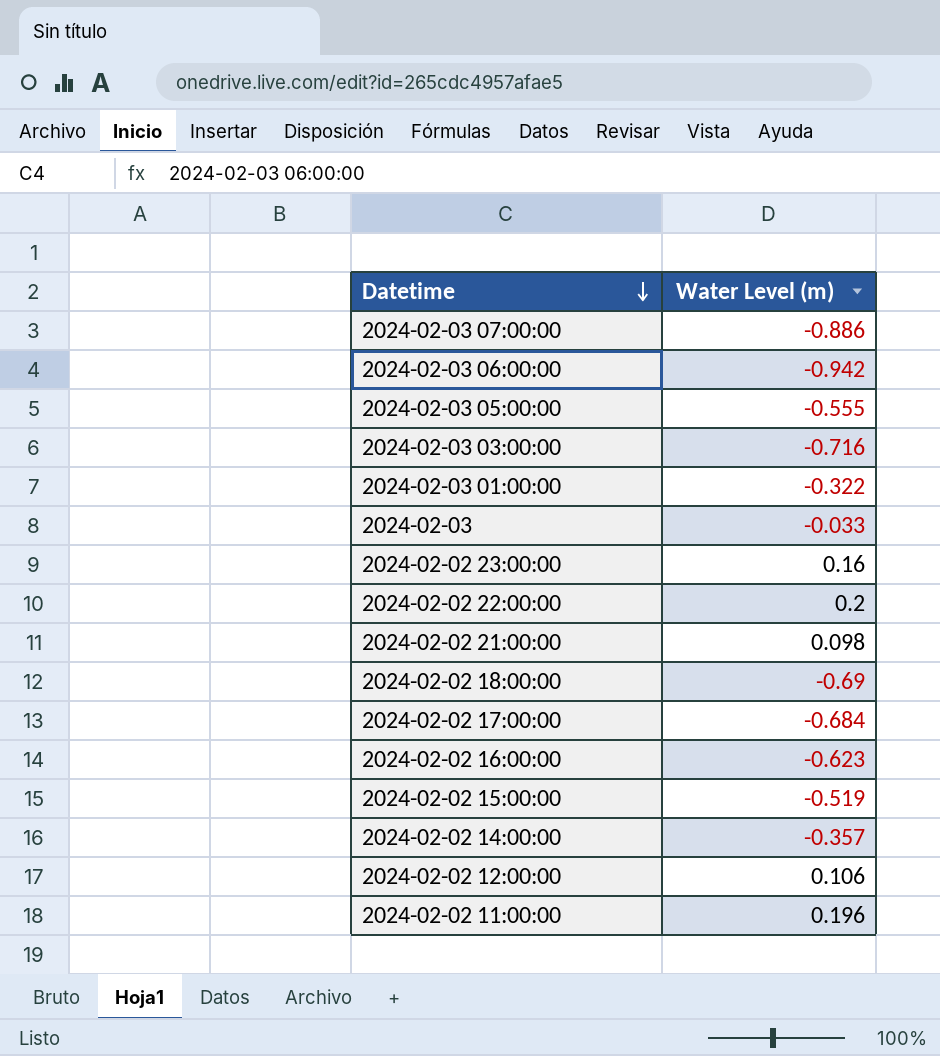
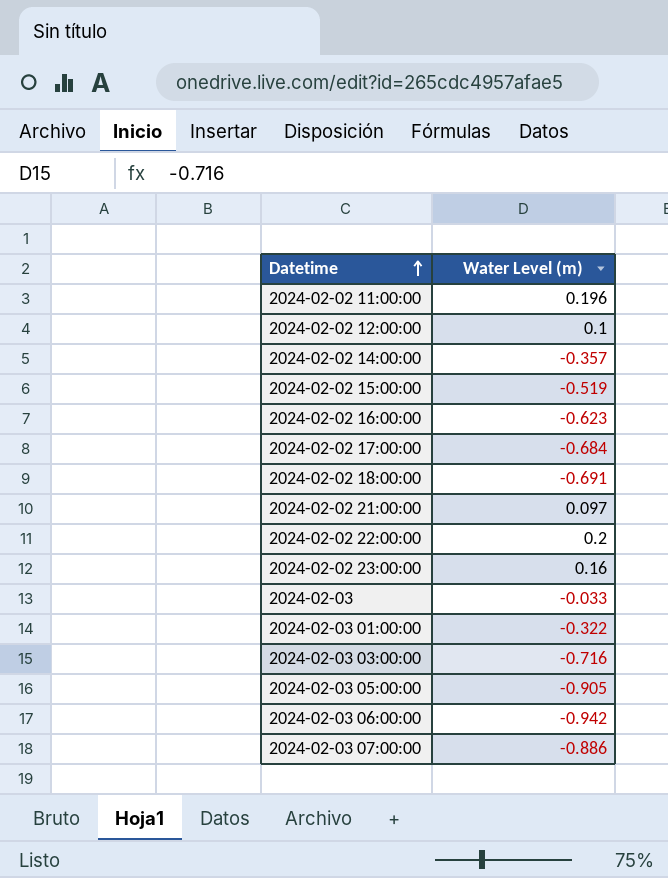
row order: Datetime descending -> Datetime ascending
2024-02-02 12:00:00 | Water Level (m): 0.106 -> 0.1
2024-02-02 18:00:00 | Water Level (m): -0.69 -> -0.691
2024-02-02 21:00:00 | Water Level (m): 0.098 -> 0.097
2024-02-03 05:00:00 | Water Level (m): -0.555 -> -0.905

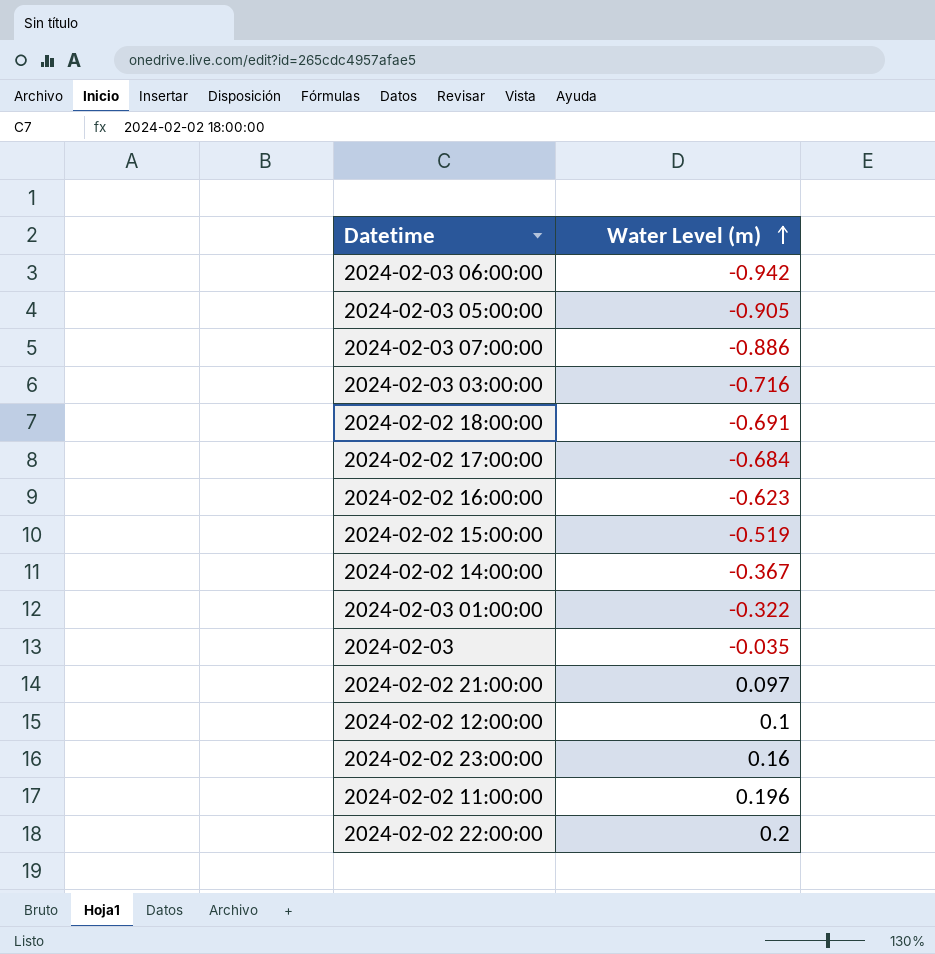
row order: Datetime ascending -> Water Level (m) ascending
2024-02-02 14:00:00 | Water Level (m): -0.357 -> -0.367
2024-02-03 | Water Level (m): -0.033 -> -0.035

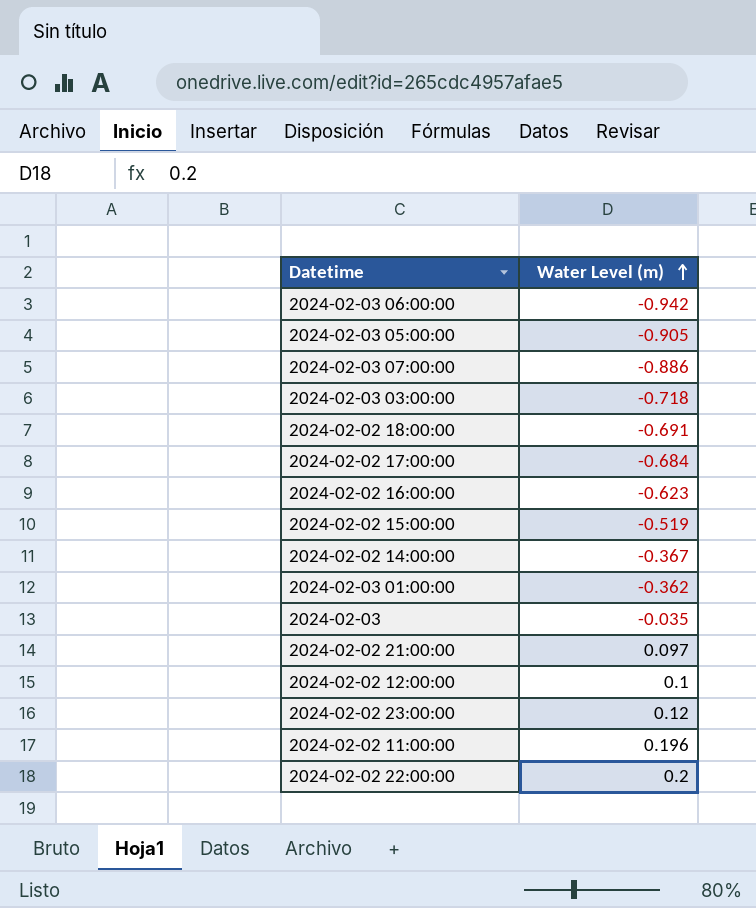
2024-02-03 03:00:00 | Water Level (m): -0.716 -> -0.718
2024-02-03 01:00:00 | Water Level (m): -0.322 -> -0.362
2024-02-02 23:00:00 | Water Level (m): 0.16 -> 0.12

